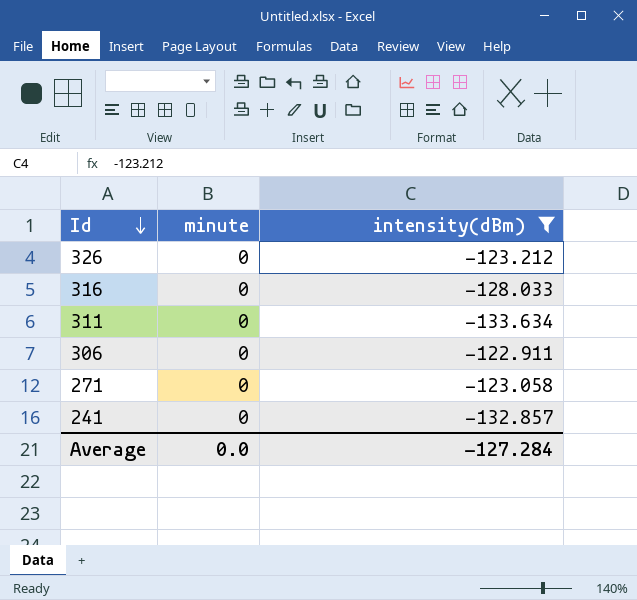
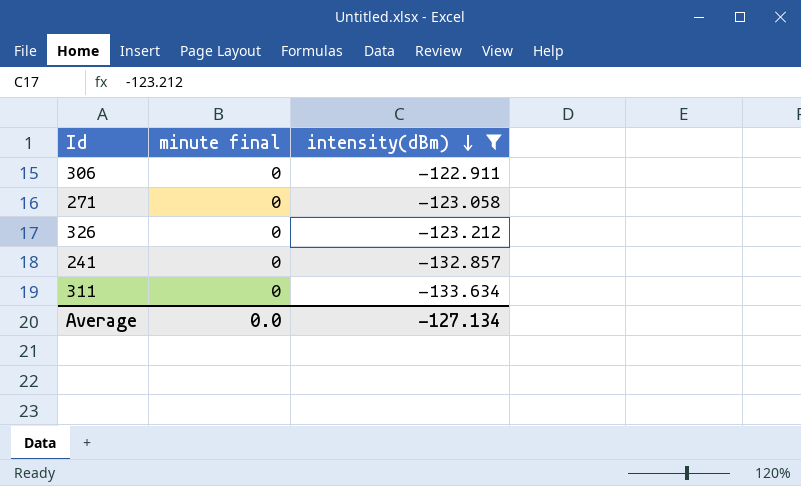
row order: Id descending -> intensity(dBm) descending
column name: minute -> minute final
row 316: 0 | -128.033 -> none
Average | intensity(dBm): -127.284 -> -127.134

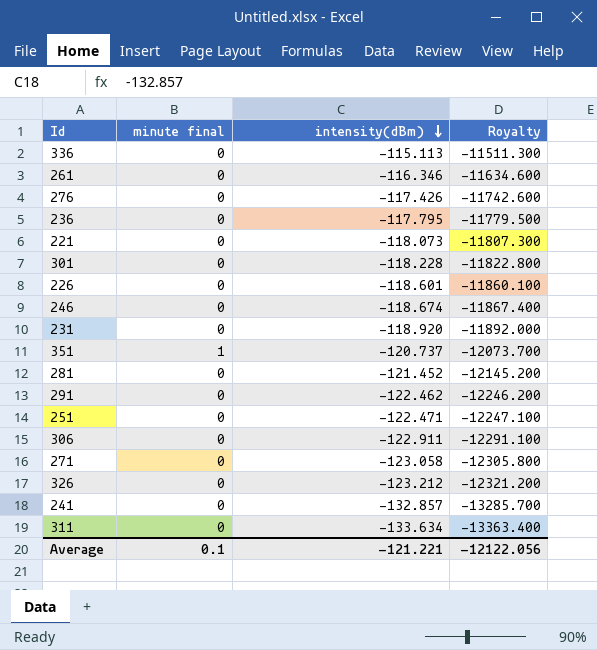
filter: intensity(dBm) <= -122.911 -> none
column Royalty | formula: none -> [intensity(dBm)] * 100
Average | minute final: 0.0 -> 0.1
Average | intensity(dBm): -127.134 -> -121.221

